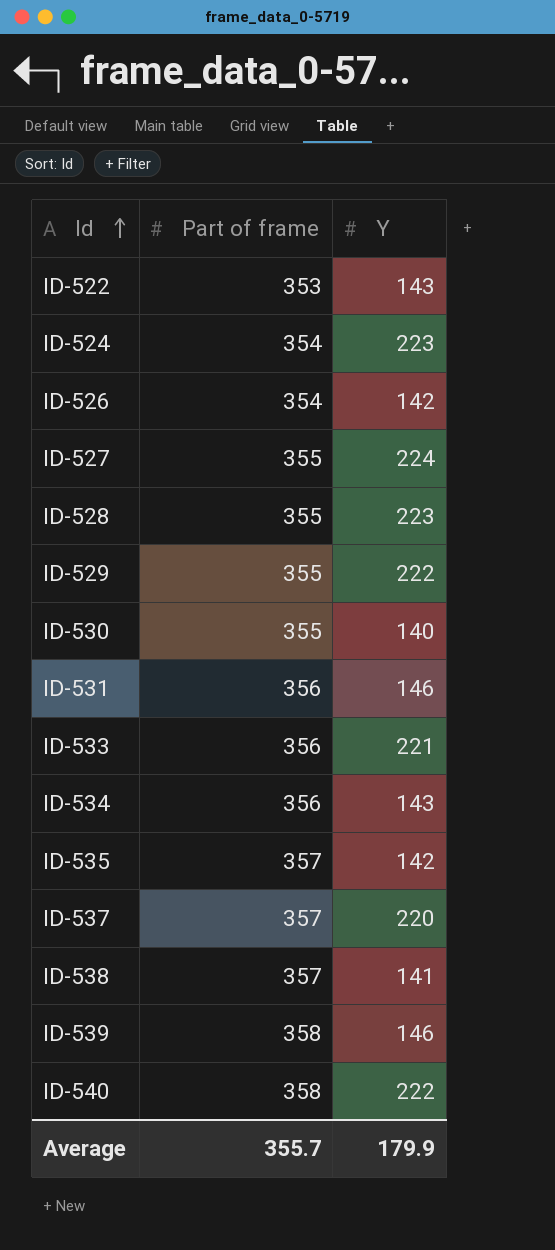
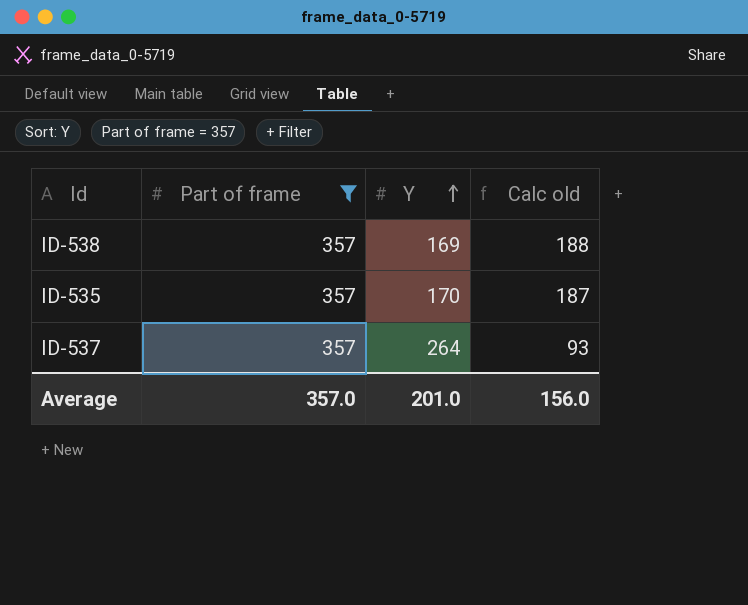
filter: none -> Part of frame = 357
row order: Id ascending -> Y ascending
column Calc old | formula: none -> [Part of frame] - [Y]
ID-538 | Y: 141 -> 169
ID-535 | Y: 142 -> 170
ID-537 | Y: 220 -> 264
Average | Part of frame: 355.7 -> 357.0
Average | Y: 179.9 -> 201.0

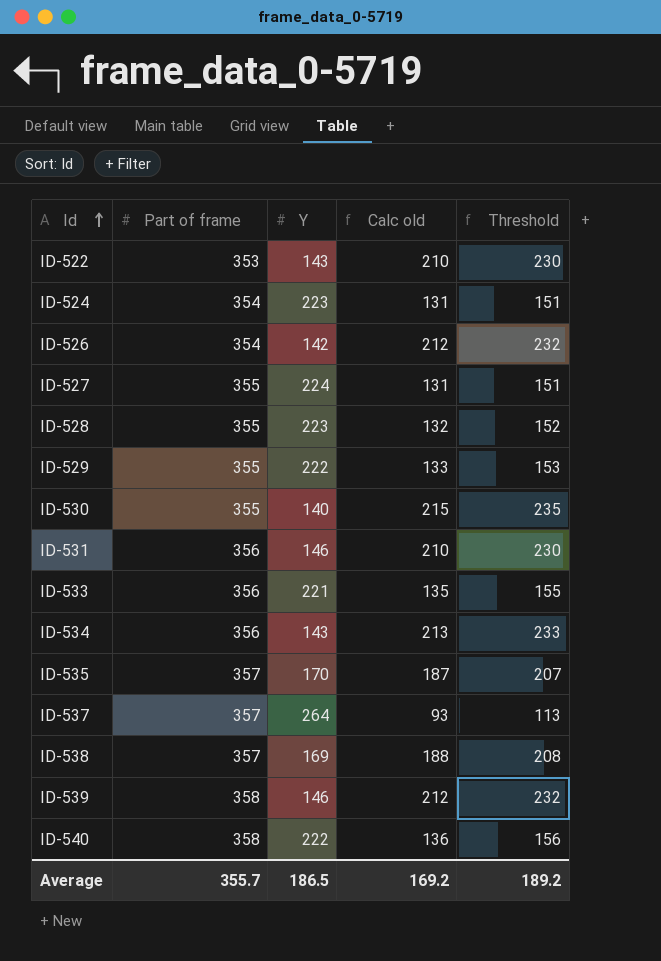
filter: Part of frame = 357 -> none
row order: Y ascending -> Id ascending
column Threshold | formula: none -> [Calc old] + 20
Average | Part of frame: 357.0 -> 355.7
Average | Y: 201.0 -> 186.5
Average | Calc old: 156.0 -> 169.2

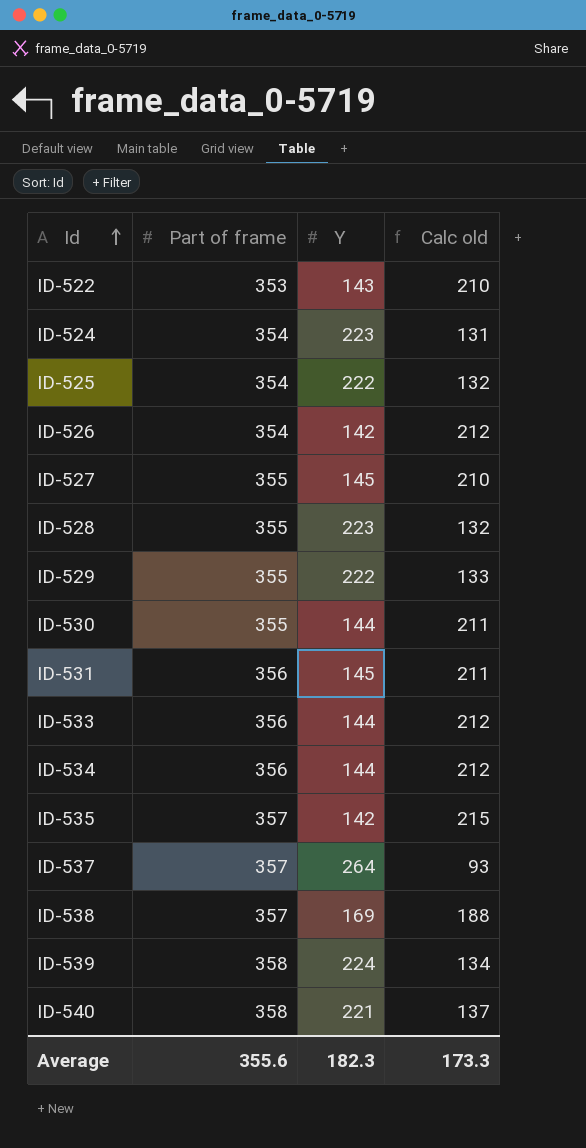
column Threshold | formula: [Calc old] + 20 -> none
row ID-525: none -> 354 | 222 | 132
ID-527 | Y: 224 -> 145
ID-527 | Calc old: 131 -> 210
ID-530 | Y: 140 -> 144
ID-530 | Calc old: 215 -> 211
ID-531 | Y: 146 -> 145
ID-531 | Calc old: 210 -> 211
ID-533 | Y: 221 -> 144
ID-533 | Calc old: 135 -> 212
ID-534 | Y: 143 -> 144
ID-534 | Calc old: 213 -> 212
ID-535 | Y: 170 -> 142
ID-535 | Calc old: 187 -> 215
ID-539 | Y: 146 -> 224
ID-539 | Calc old: 212 -> 134
ID-540 | Y: 222 -> 221
ID-540 | Calc old: 136 -> 137
Average | Part of frame: 355.7 -> 355.6
Average | Y: 186.5 -> 182.3
Average | Calc old: 169.2 -> 173.3

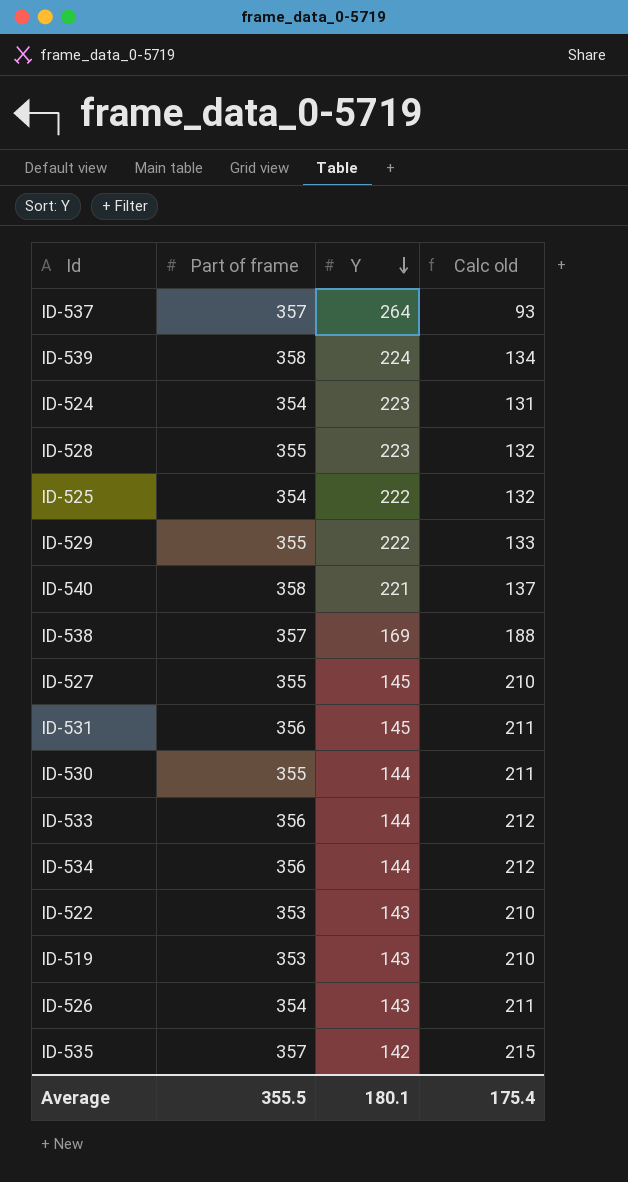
row order: Id ascending -> Y descending
row ID-519: none -> 353 | 143 | 210
ID-526 | Y: 142 -> 143
ID-526 | Calc old: 212 -> 211
Average | Part of frame: 355.6 -> 355.5
Average | Y: 182.3 -> 180.1
Average | Calc old: 173.3 -> 175.4

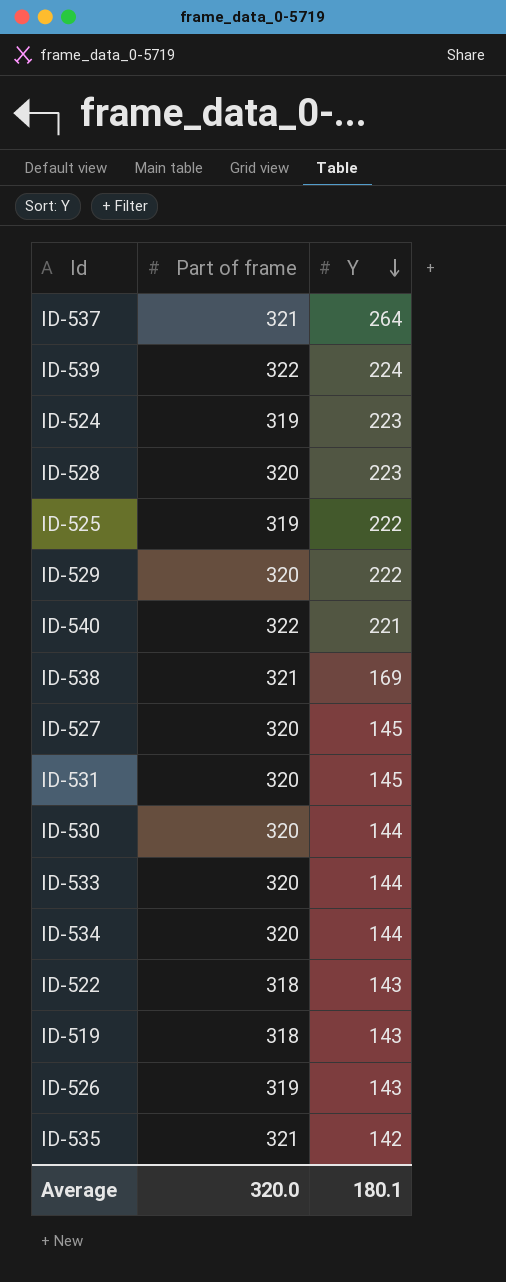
column Calc old | formula: [Part of frame] - [Y] -> none
ID-537 | Part of frame: 357 -> 321
ID-539 | Part of frame: 358 -> 322
ID-524 | Part of frame: 354 -> 319
ID-528 | Part of frame: 355 -> 320
ID-525 | Part of frame: 354 -> 319
ID-529 | Part of frame: 355 -> 320
ID-540 | Part of frame: 358 -> 322
ID-538 | Part of frame: 357 -> 321
ID-527 | Part of frame: 355 -> 320
ID-531 | Part of frame: 356 -> 320
ID-530 | Part of frame: 355 -> 320
ID-533 | Part of frame: 356 -> 320
ID-534 | Part of frame: 356 -> 320
ID-522 | Part of frame: 353 -> 318
ID-519 | Part of frame: 353 -> 318
ID-526 | Part of frame: 354 -> 319
ID-535 | Part of frame: 357 -> 321
Average | Part of frame: 355.5 -> 320.0

